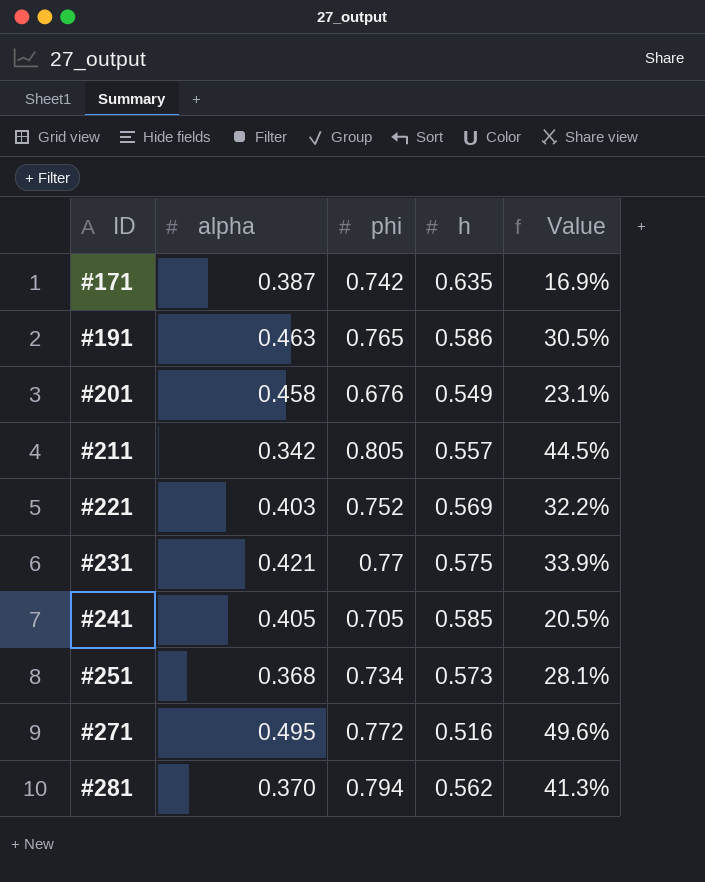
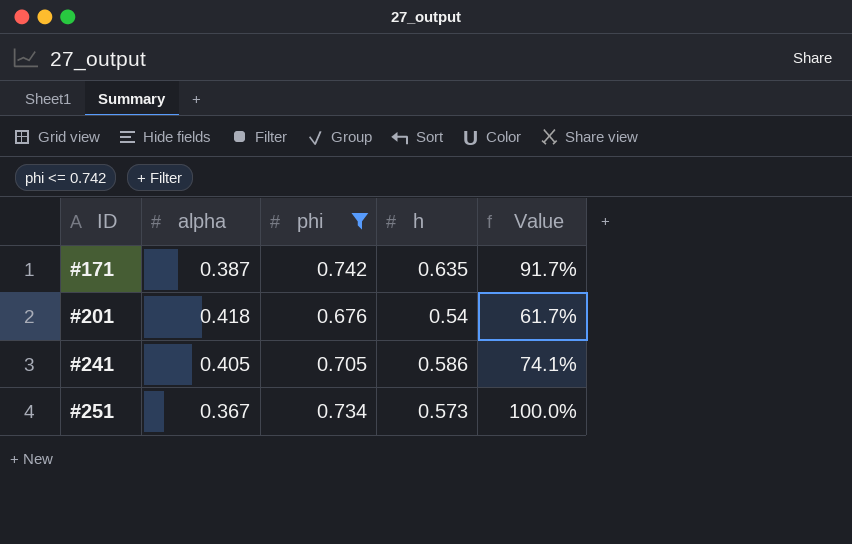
filter: none -> phi <= 0.742
column Value | formula: ([phi] - [h]) / [h] -> ([phi] - [alpha]) / [alpha]
#201 | alpha: 0.458 -> 0.418
#201 | h: 0.549 -> 0.54
#241 | h: 0.585 -> 0.586
#251 | alpha: 0.368 -> 0.367

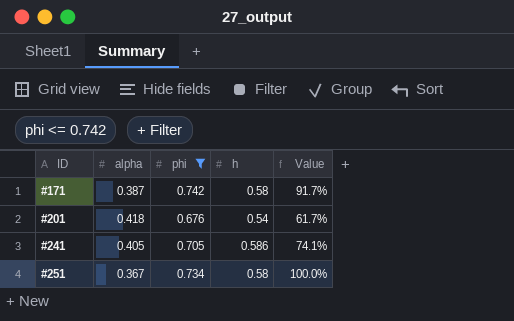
#171 | h: 0.635 -> 0.58
#251 | h: 0.573 -> 0.58

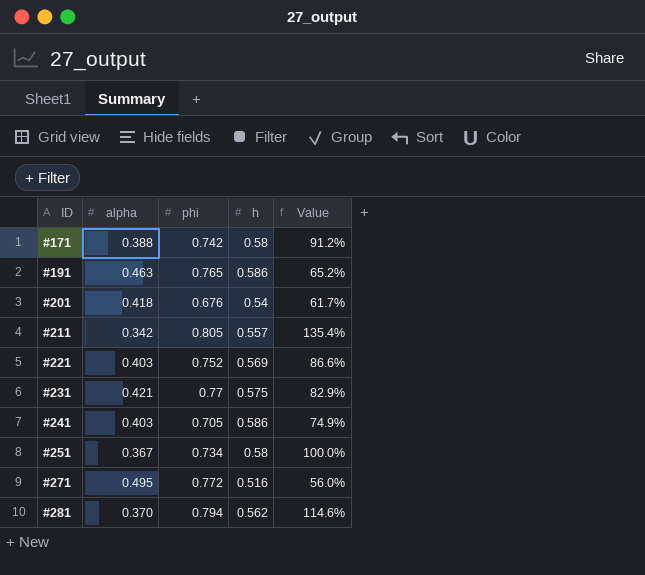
filter: phi <= 0.742 -> none
#171 | alpha: 0.387 -> 0.388
#171 | Value: 91.7% -> 91.2%
#241 | alpha: 0.405 -> 0.403
#241 | Value: 74.1% -> 74.9%

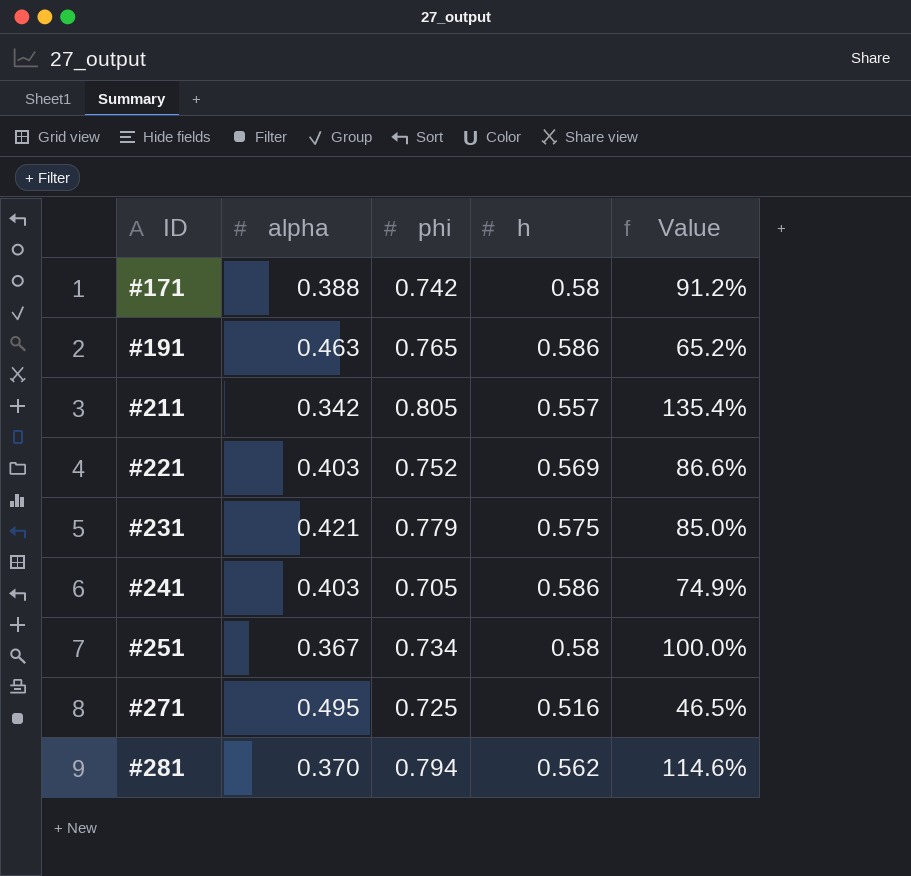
row #201: 0.418 | 0.676 | 0.54 | 61.7% -> none
#231 | phi: 0.77 -> 0.779
#231 | Value: 82.9% -> 85.0%
#271 | phi: 0.772 -> 0.725
#271 | Value: 56.0% -> 46.5%

